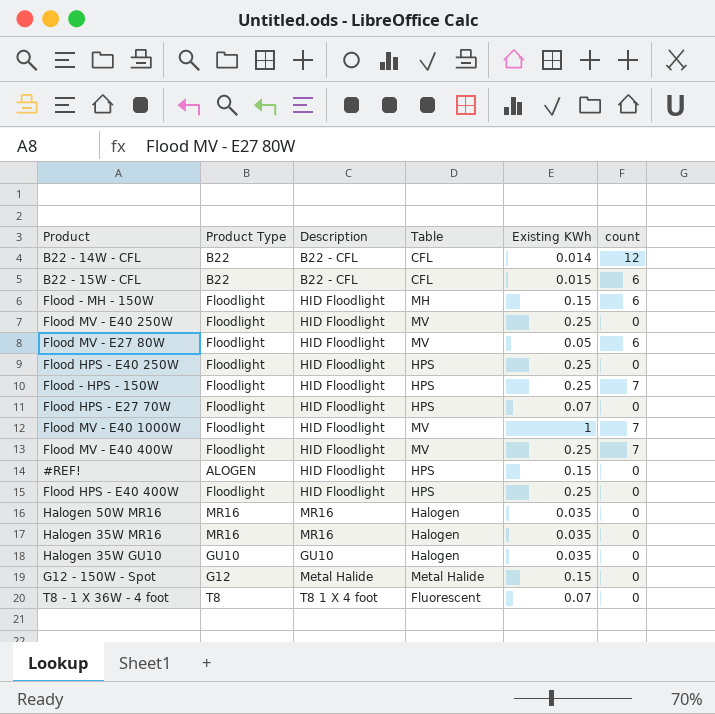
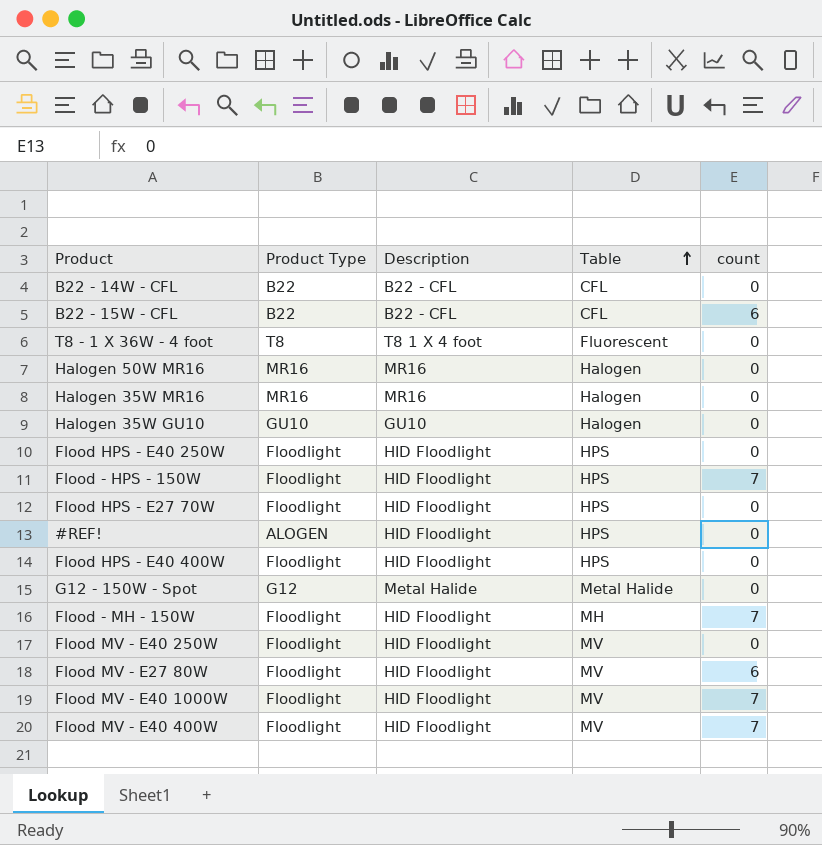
row order: none -> Table ascending
column Existing KWh | position: 5 -> none
B22 - 14W - CFL | count: 12 -> 0
Flood - MH - 150W | count: 6 -> 7

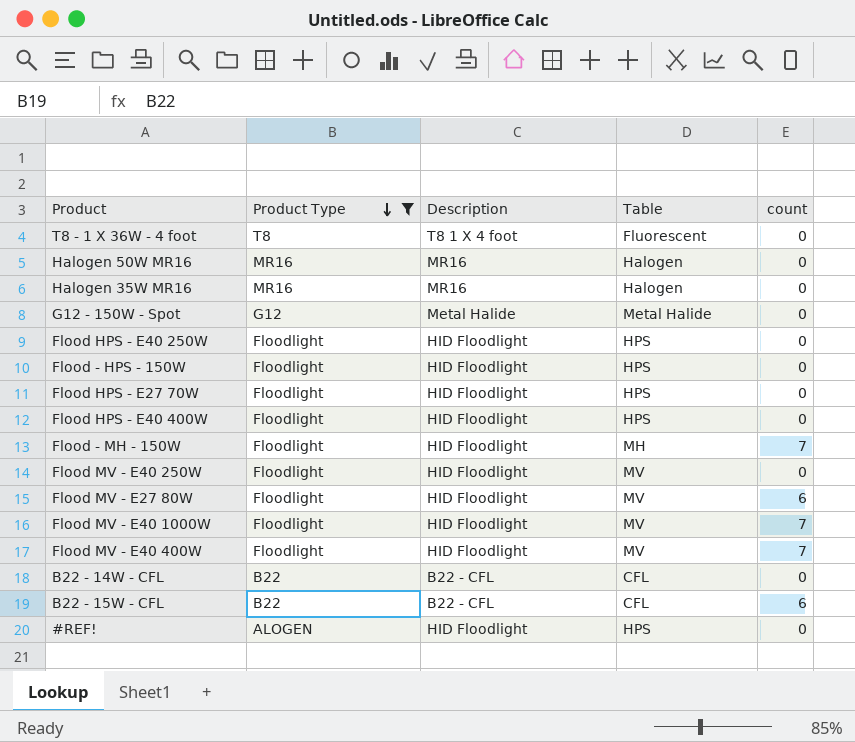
filter: none -> Product Type != GU10
row order: Table ascending -> Product Type descending
Flood - HPS - 150W | count: 7 -> 0

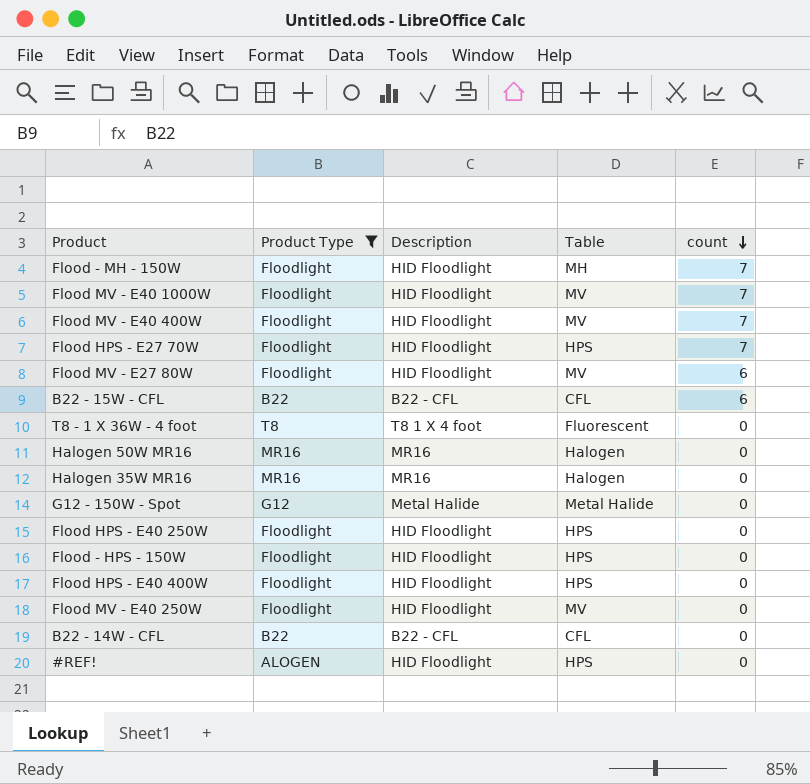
row order: Product Type descending -> count descending
Flood HPS - E27 70W | count: 0 -> 7

